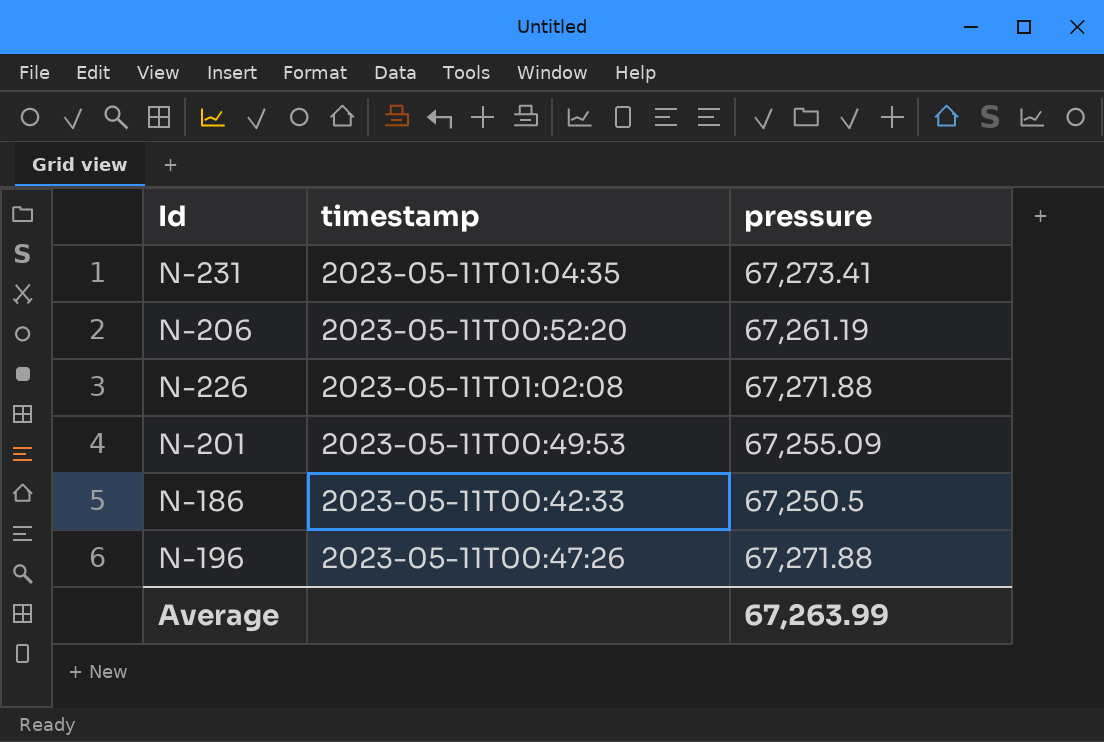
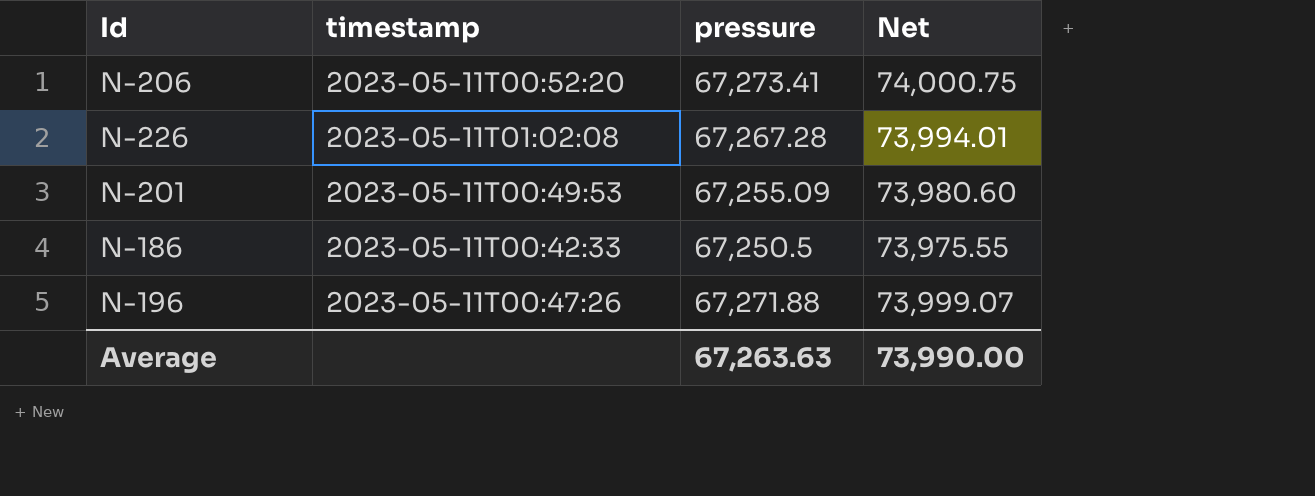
column Net | formula: none -> [pressure] * 1.1
row N-231: 2023-05-11T01:04:35 | 67,273.41 -> none
N-206 | pressure: 67,261.19 -> 67,273.41
N-226 | pressure: 67,271.88 -> 67,267.28
Average | pressure: 67,263.99 -> 67,263.63

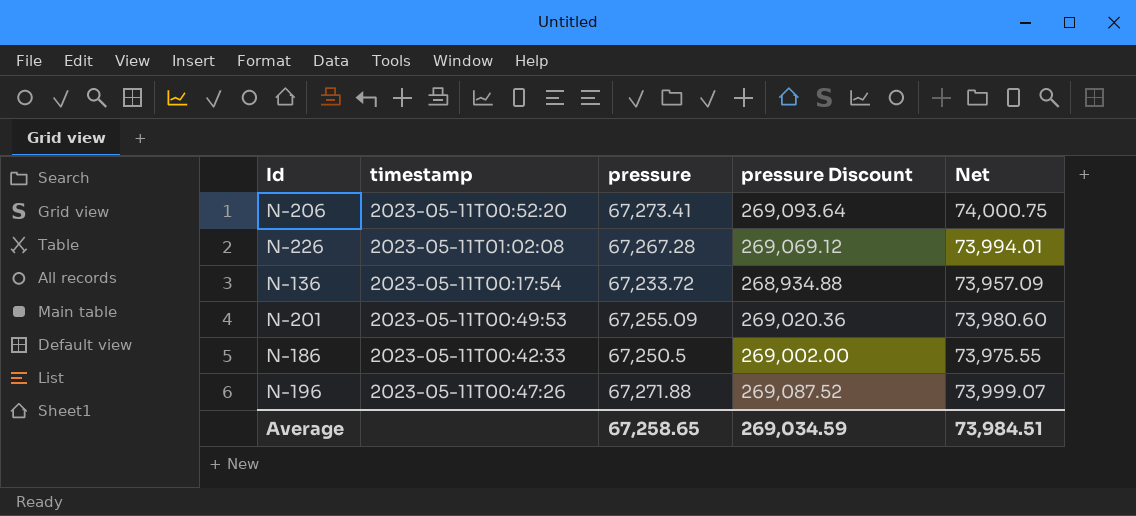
column pressure Discount | formula: none -> [pressure] * 4
row N-136: none -> 2023-05-11T00:17:54 | 67,233.72 | 268,934.88 | 73,957.09
Average | pressure: 67,263.63 -> 67,258.65
Average | Net: 73,990.00 -> 73,984.51

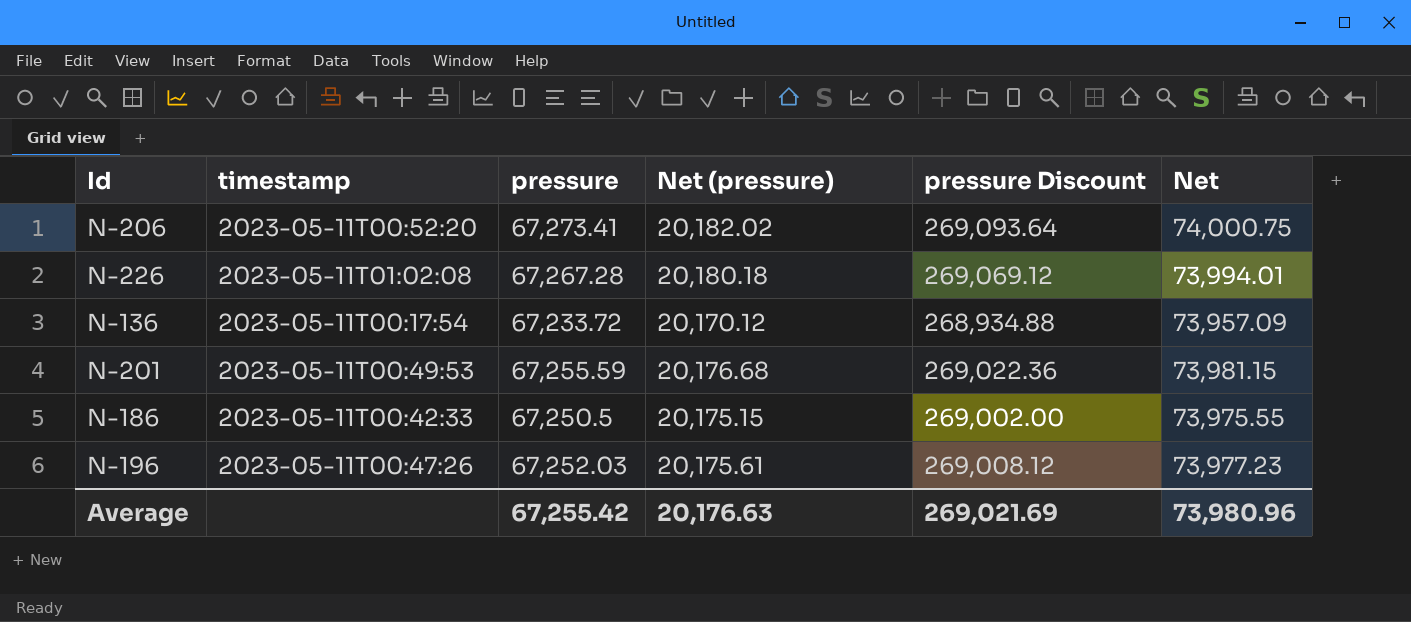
column Net (pressure) | formula: none -> [pressure] * 0.3
N-201 | pressure: 67,255.09 -> 67,255.59
N-201 | pressure Discount: 269,020.36 -> 269,022.36
N-201 | Net: 73,980.60 -> 73,981.15
N-196 | pressure: 67,271.88 -> 67,252.03
N-196 | pressure Discount: 269,087.52 -> 269,008.12
N-196 | Net: 73,999.07 -> 73,977.23
Average | pressure: 67,258.65 -> 67,255.42
Average | pressure Discount: 269,034.59 -> 269,021.69
Average | Net: 73,984.51 -> 73,980.96

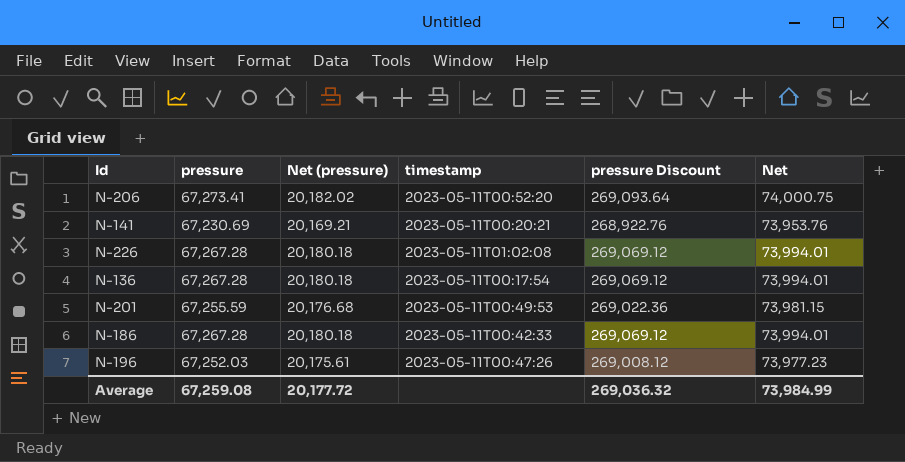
column timestamp | position: 2 -> 4
row N-141: none -> 67,230.69 | 20,169.21 | 2023-05-11T00:20:21 | 268,922.76 | 73,953.76
N-136 | pressure: 67,233.72 -> 67,267.28
N-136 | Net (pressure): 20,170.12 -> 20,180.18
N-136 | pressure Discount: 268,934.88 -> 269,069.12
N-136 | Net: 73,957.09 -> 73,994.01
N-186 | pressure: 67,250.5 -> 67,267.28
N-186 | Net (pressure): 20,175.15 -> 20,180.18
N-186 | pressure Discount: 269,002.00 -> 269,069.12
N-186 | Net: 73,975.55 -> 73,994.01
Average | pressure: 67,255.42 -> 67,259.08
Average | Net (pressure): 20,176.63 -> 20,177.72
Average | pressure Discount: 269,021.69 -> 269,036.32
Average | Net: 73,980.96 -> 73,984.99

